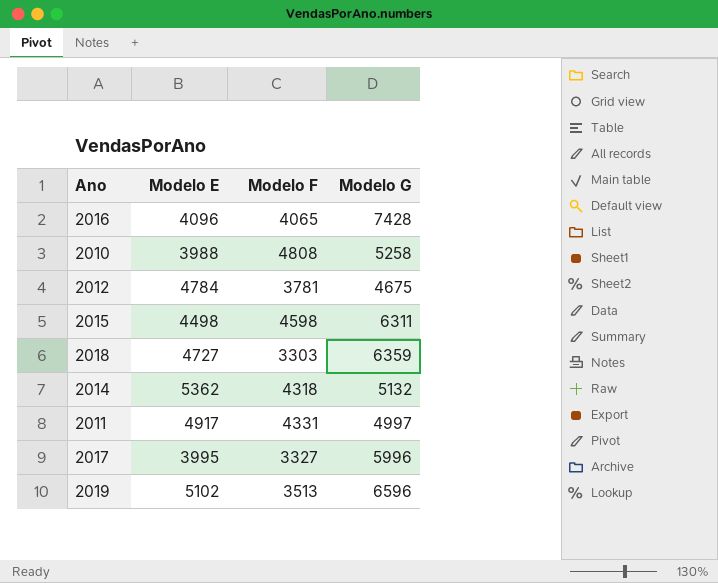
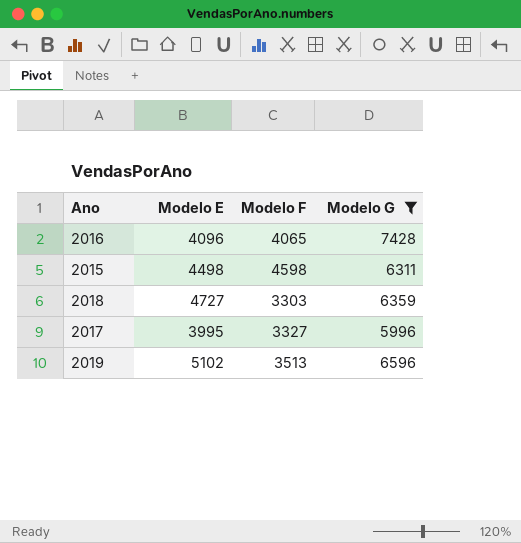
filter: none -> Modelo G >= 5996

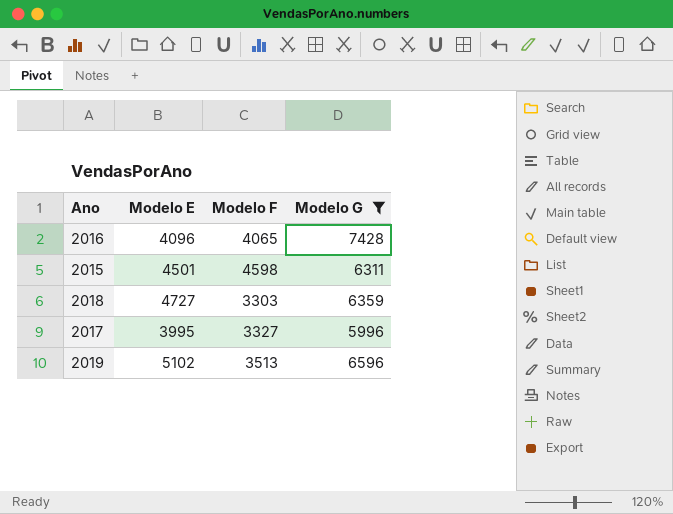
2015 | Modelo E: 4498 -> 4501

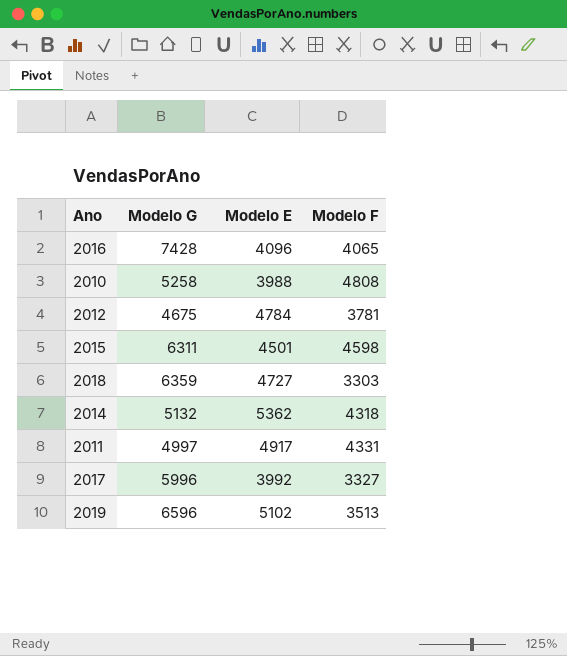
filter: Modelo G >= 5996 -> none
column Modelo G | position: 4 -> 2
2017 | Modelo E: 3995 -> 3992

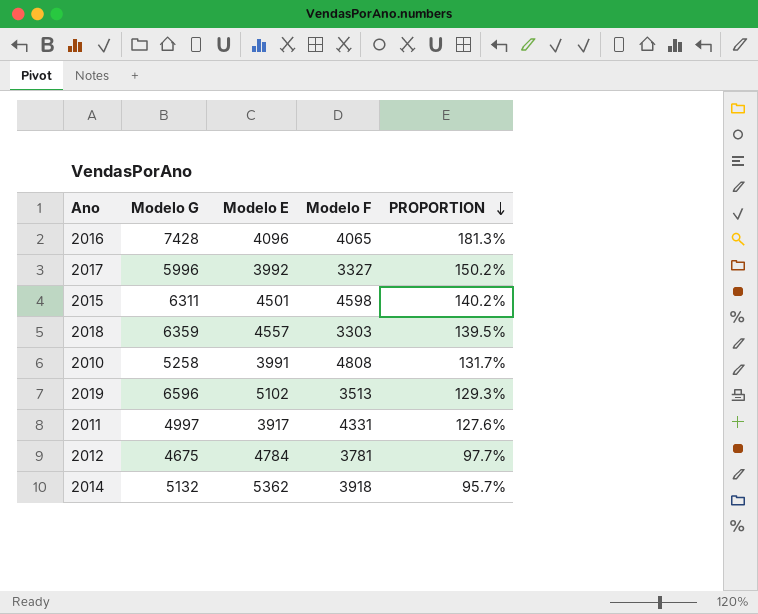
row order: none -> PROPORTION descending
column PROPORTION | formula: none -> [Modelo G] / [Modelo E]
2018 | Modelo E: 4727 -> 4557
2010 | Modelo E: 3988 -> 3991
2011 | Modelo E: 4917 -> 3917
2014 | Modelo F: 4318 -> 3918

